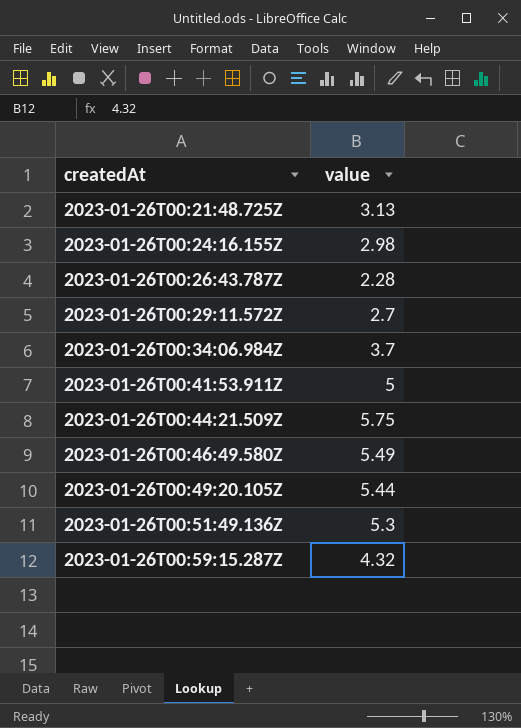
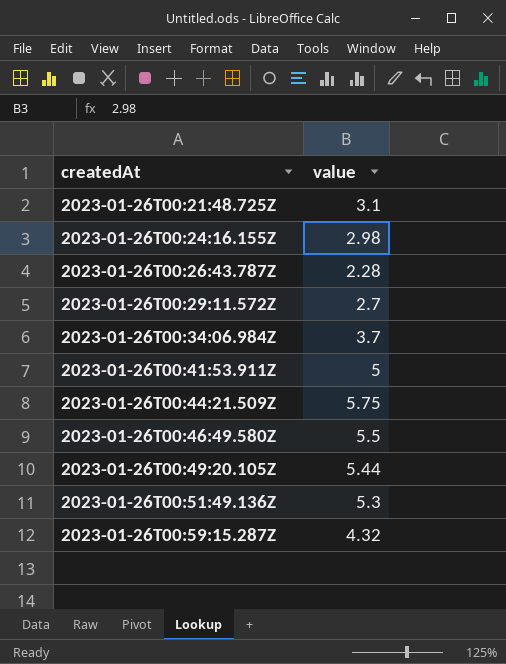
2023-01-26T00:21:48.725Z | value: 3.13 -> 3.1
2023-01-26T00:46:49.580Z | value: 5.49 -> 5.5

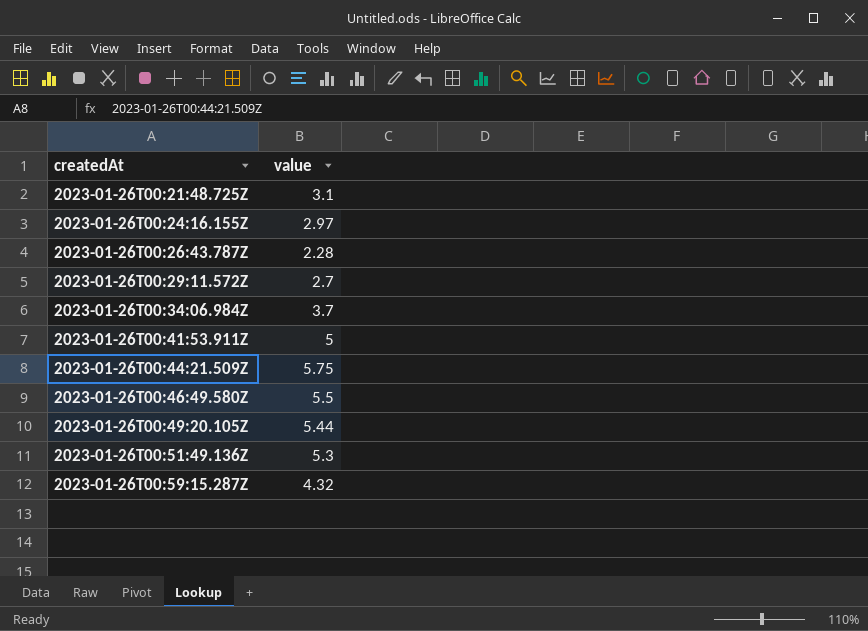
2023-01-26T00:24:16.155Z | value: 2.98 -> 2.97

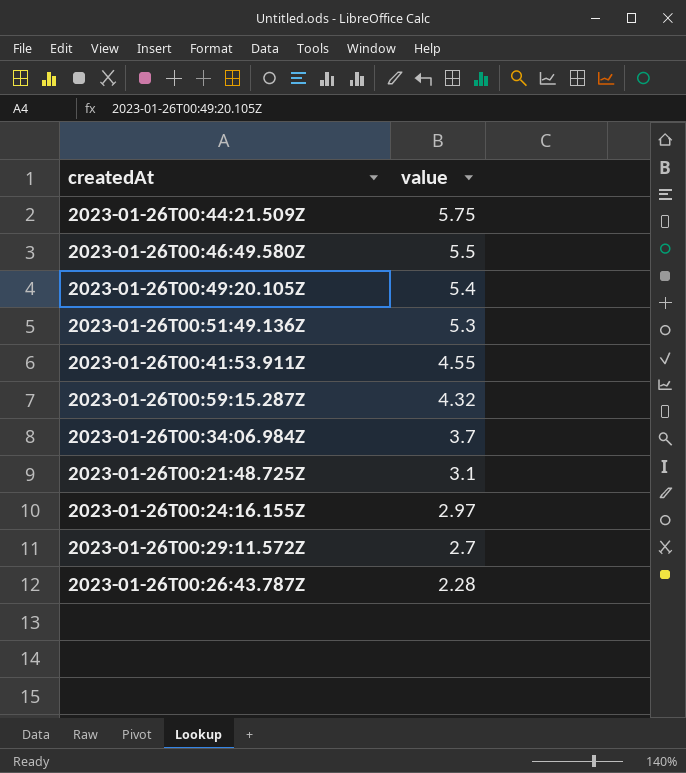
row order: createdAt ascending -> value descending
2023-01-26T00:49:20.105Z | value: 5.44 -> 5.4
2023-01-26T00:41:53.911Z | value: 5 -> 4.55

